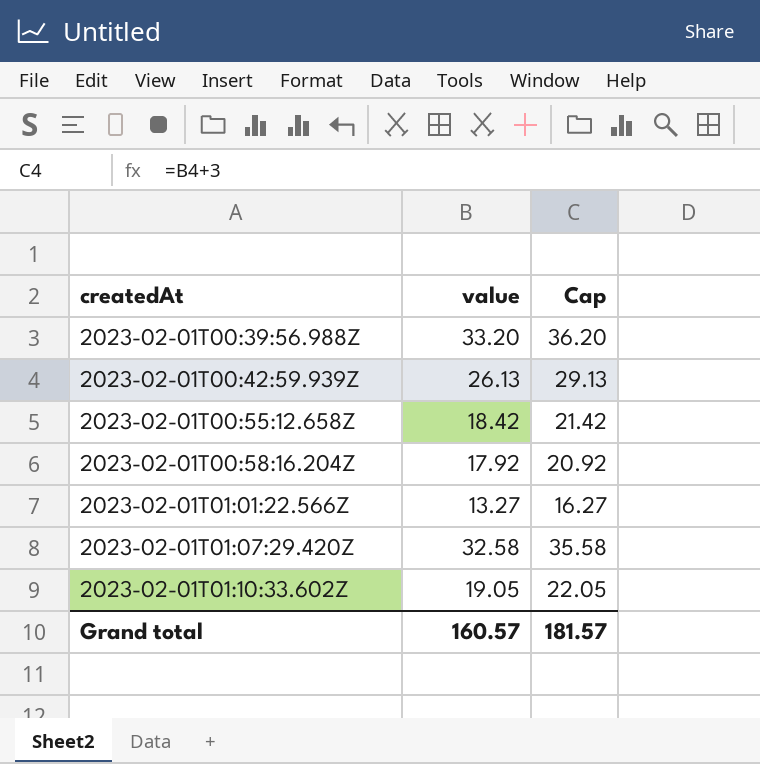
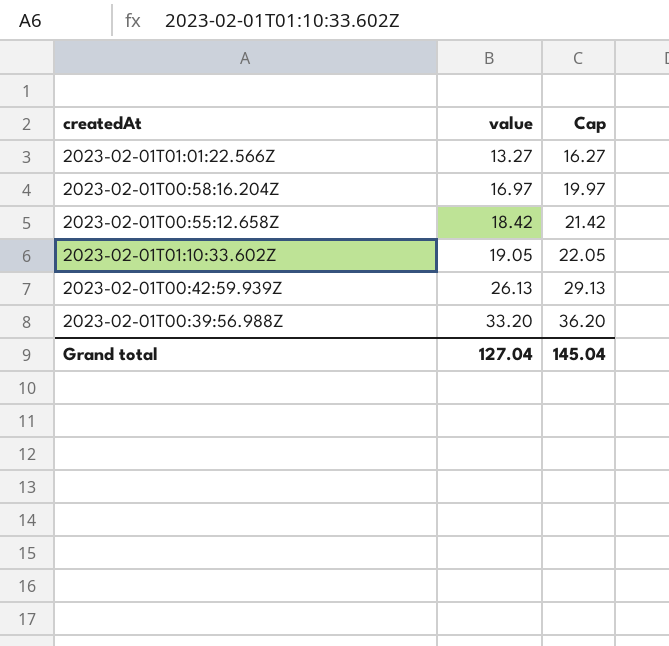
row order: createdAt ascending -> value ascending
row 2023-02-01T01:07:29.420Z: 32.58 | 35.58 -> none
2023-02-01T00:58:16.204Z | value: 17.92 -> 16.97
2023-02-01T00:58:16.204Z | Cap: 20.92 -> 19.97
Grand total | value: 160.57 -> 127.04
Grand total | Cap: 181.57 -> 145.04

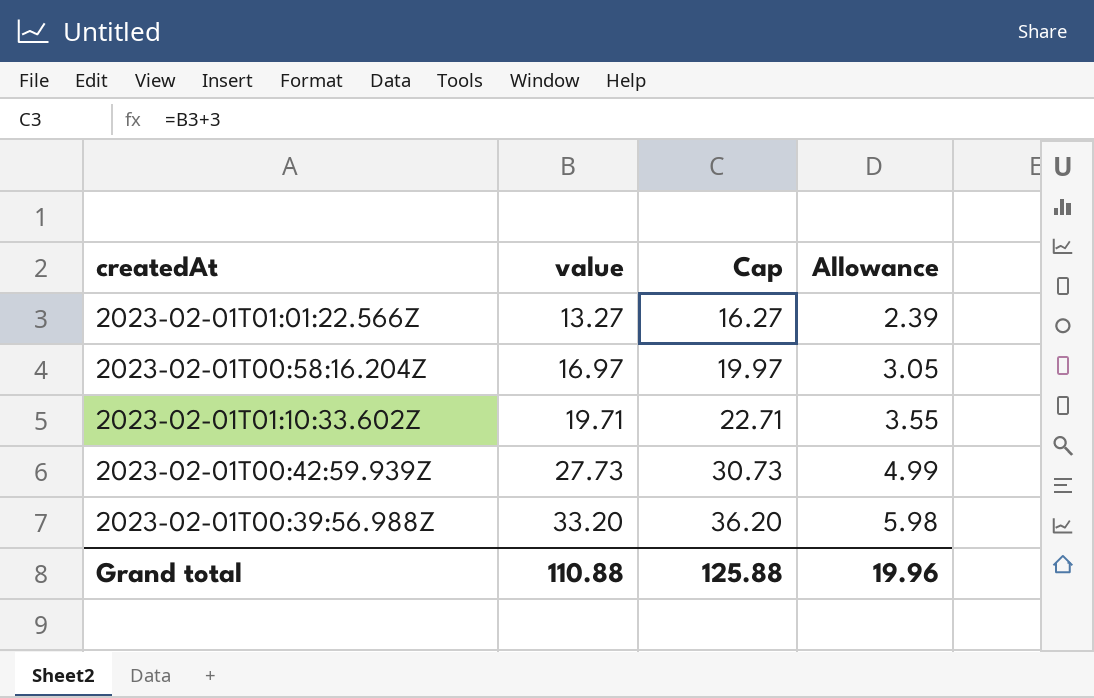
column Allowance | formula: none -> [value] * 0.18
row 2023-02-01T00:55:12.658Z: 18.42 | 21.42 -> none
2023-02-01T01:10:33.602Z | value: 19.05 -> 19.71
2023-02-01T01:10:33.602Z | Cap: 22.05 -> 22.71
2023-02-01T00:42:59.939Z | value: 26.13 -> 27.73
2023-02-01T00:42:59.939Z | Cap: 29.13 -> 30.73
Grand total | value: 127.04 -> 110.88
Grand total | Cap: 145.04 -> 125.88

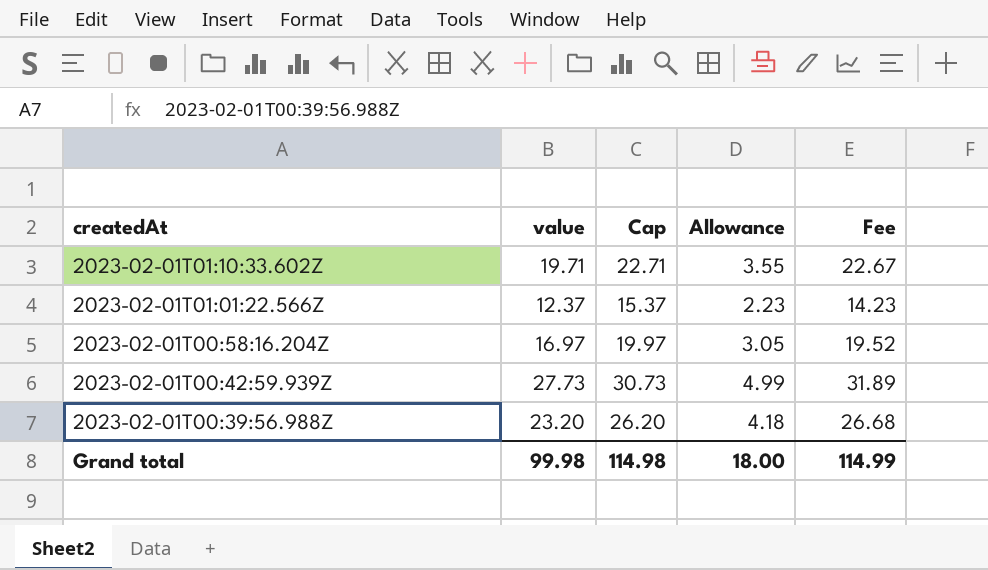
row order: value ascending -> createdAt descending
column Fee | formula: none -> [value] * 1.15
2023-02-01T01:01:22.566Z | value: 13.27 -> 12.37
2023-02-01T01:01:22.566Z | Cap: 16.27 -> 15.37
2023-02-01T01:01:22.566Z | Allowance: 2.39 -> 2.23
2023-02-01T00:39:56.988Z | value: 33.20 -> 23.20
2023-02-01T00:39:56.988Z | Cap: 36.20 -> 26.20
2023-02-01T00:39:56.988Z | Allowance: 5.98 -> 4.18
Grand total | value: 110.88 -> 99.98
Grand total | Cap: 125.88 -> 114.98
Grand total | Allowance: 19.96 -> 18.00

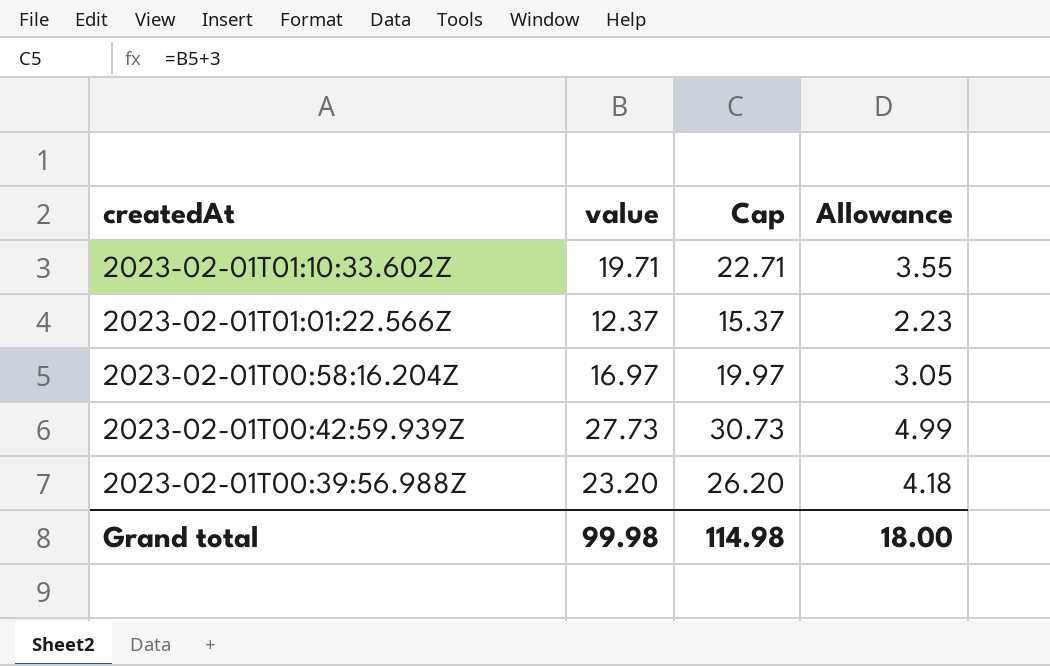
column Fee | formula: [value] * 1.15 -> none

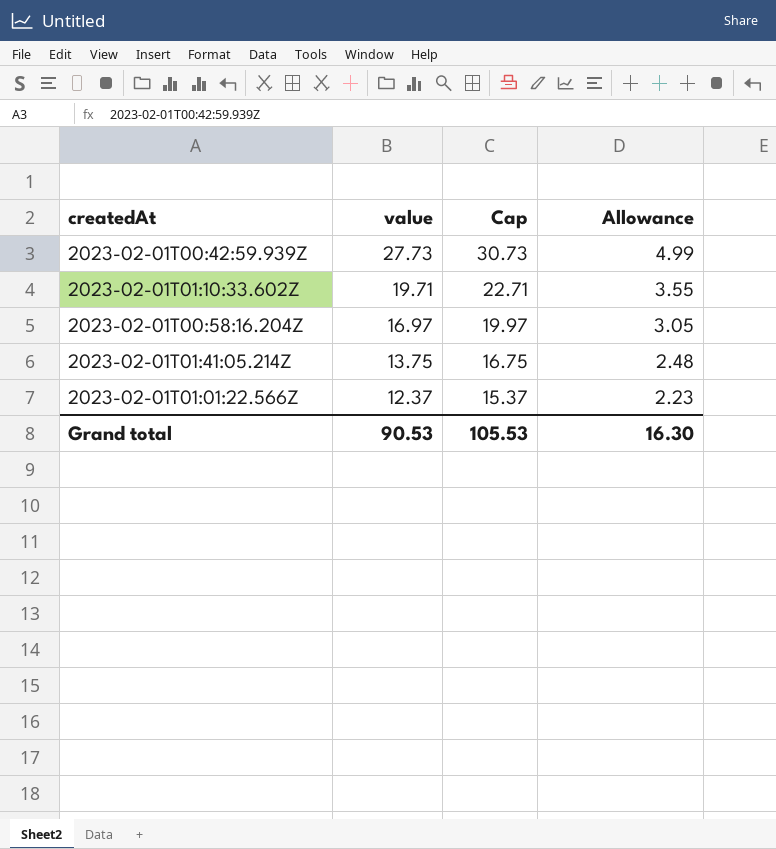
row order: createdAt descending -> value descending
row 2023-02-01T00:39:56.988Z: 23.20 | 26.20 | 4.18 -> none
row 2023-02-01T01:41:05.214Z: none -> 13.75 | 16.75 | 2.48
Grand total | value: 99.98 -> 90.53
Grand total | Cap: 114.98 -> 105.53
Grand total | Allowance: 18.00 -> 16.30

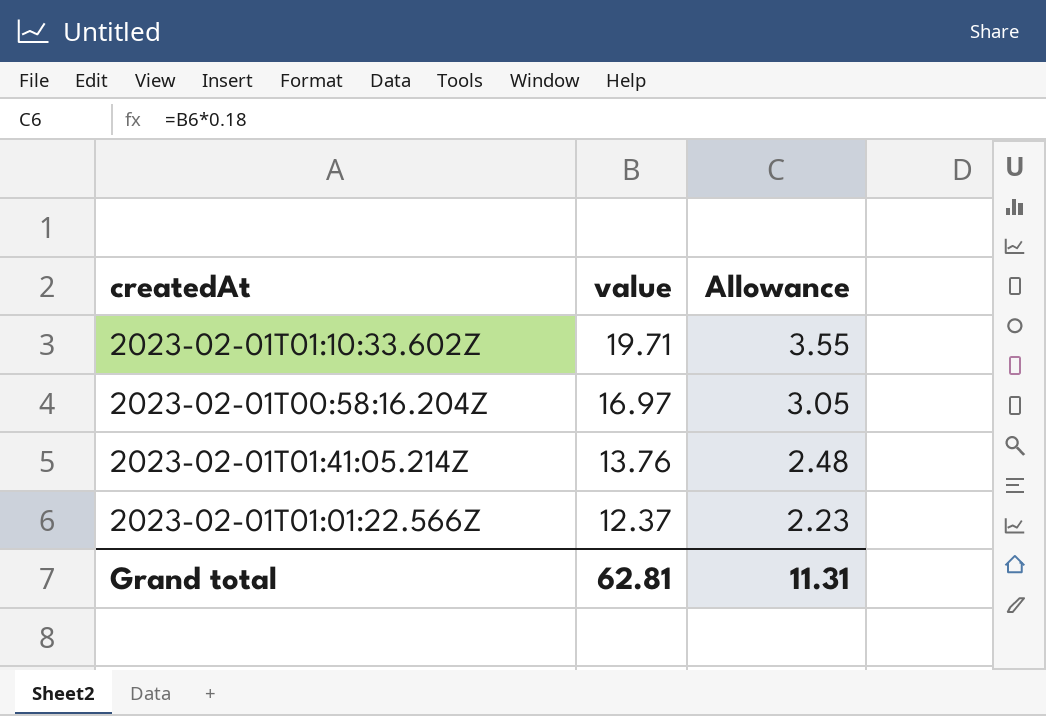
column Cap | formula: [value] + 3 -> none
row 2023-02-01T00:42:59.939Z: 27.73 | 30.73 | 4.99 -> none
2023-02-01T01:41:05.214Z | value: 13.75 -> 13.76
Grand total | value: 90.53 -> 62.81
Grand total | Allowance: 16.30 -> 11.31

